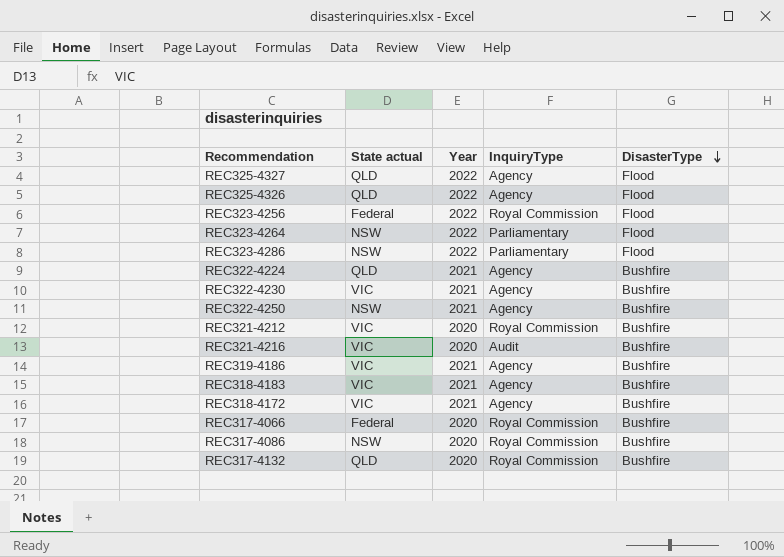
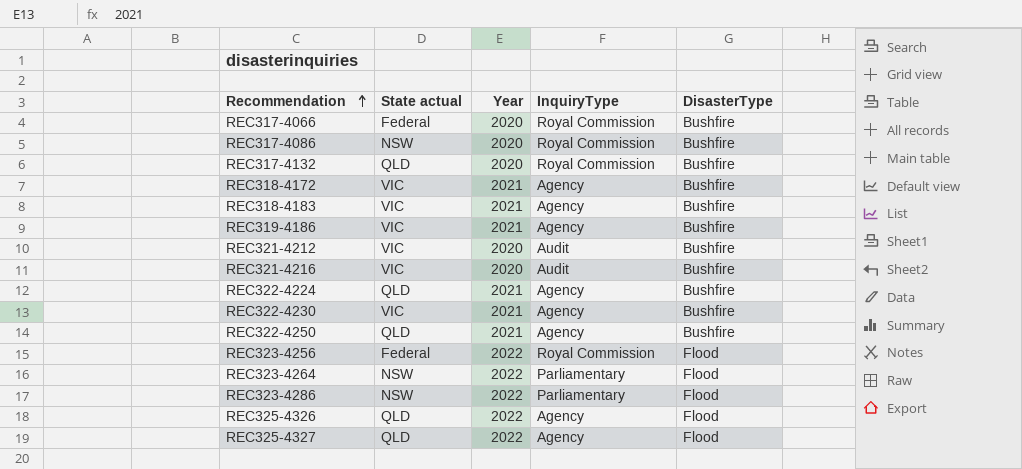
row order: DisasterType descending -> Recommendation ascending
REC321-4212 | InquiryType: Royal Commission -> Audit
REC322-4250 | State actual: NSW -> QLD

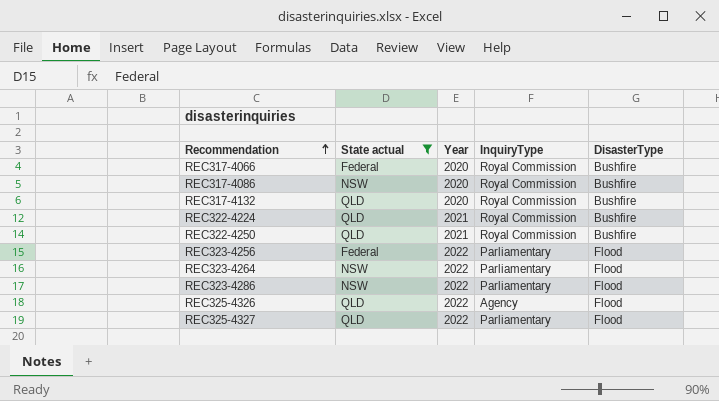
filter: none -> State actual != VIC
REC322-4224 | InquiryType: Agency -> Royal Commission
REC322-4250 | InquiryType: Agency -> Royal Commission
REC323-4256 | InquiryType: Royal Commission -> Parliamentary
REC325-4327 | InquiryType: Agency -> Parliamentary

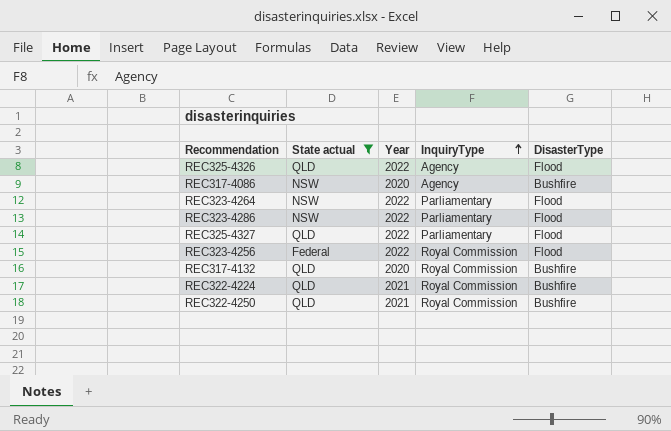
row order: Recommendation ascending -> InquiryType ascending
row REC317-4066: Federal | 2020 | Royal Commission | Bushfire -> none
REC317-4086 | InquiryType: Royal Commission -> Agency
REC323-4256 | InquiryType: Parliamentary -> Royal Commission

